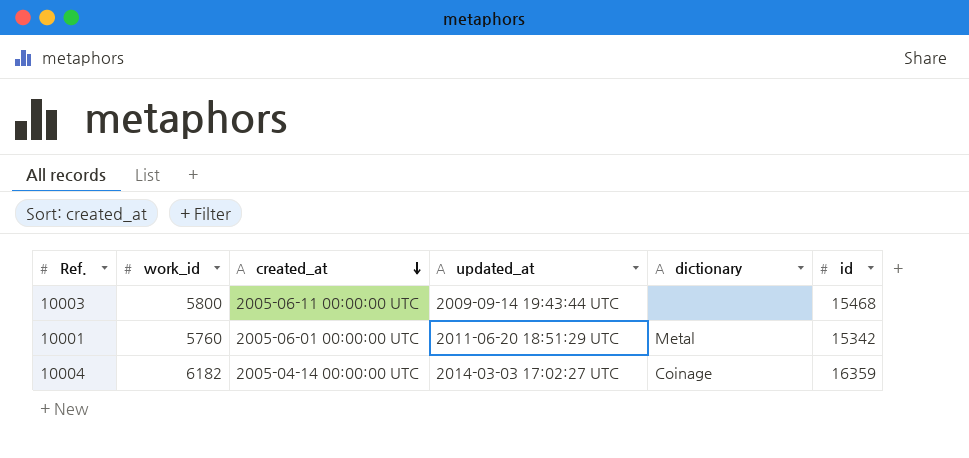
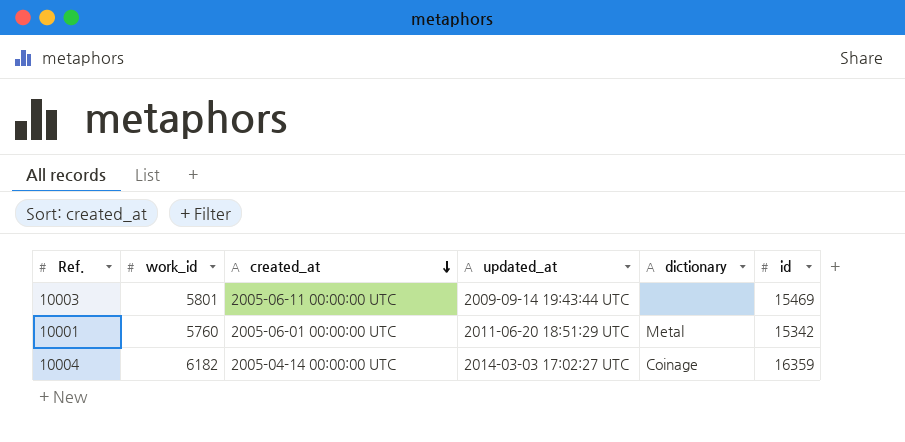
10003 | work_id: 5800 -> 5801
10003 | id: 15468 -> 15469

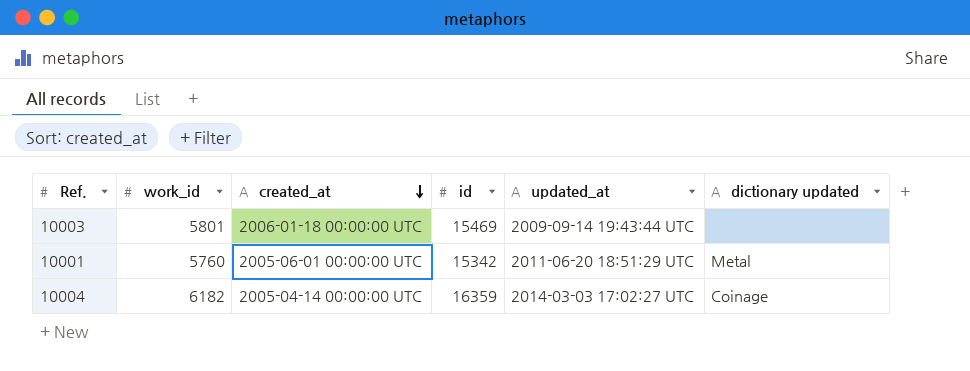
column id | position: 6 -> 4
column name: dictionary -> dictionary updated
10003 | created_at: 2005-06-11 00:00:00 UTC -> 2006-01-18 00:00:00 UTC

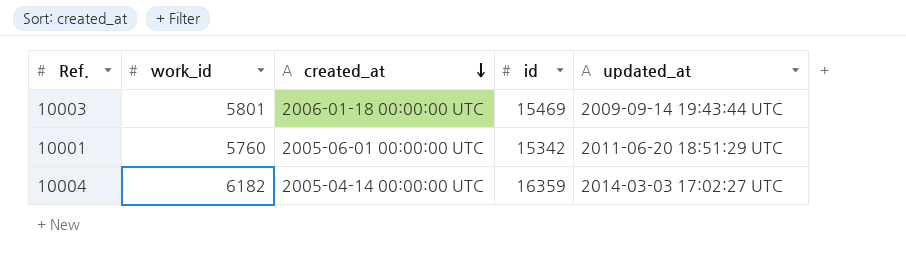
column dictionary updated | position: 6 -> none

